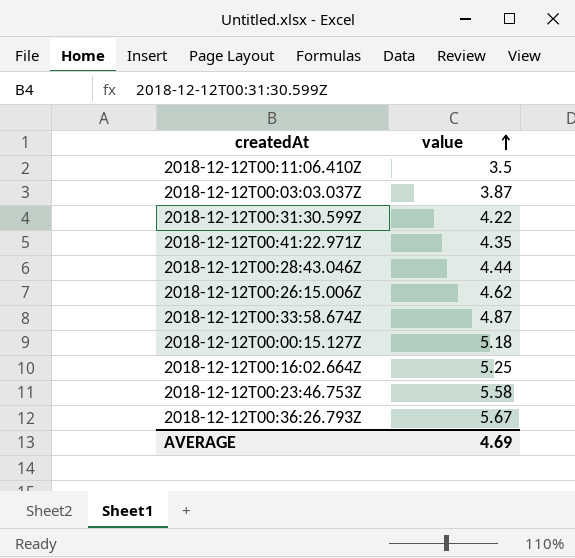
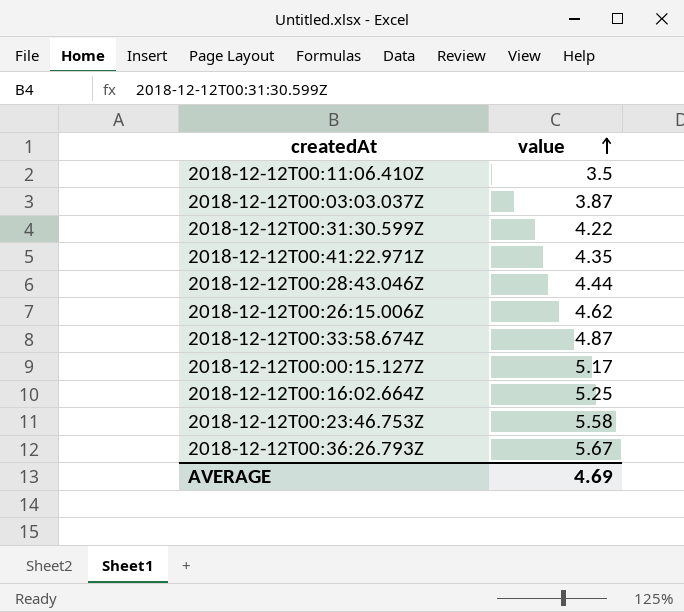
2018-12-12T00:00:15.127Z | value: 5.18 -> 5.17

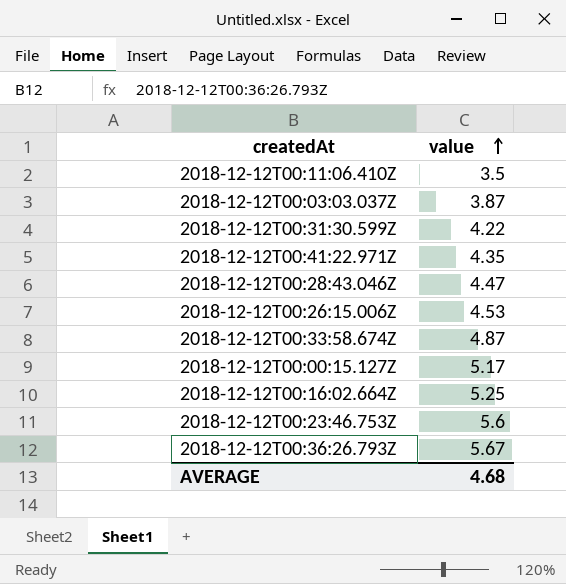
2018-12-12T00:28:43.046Z | value: 4.44 -> 4.47
2018-12-12T00:26:15.006Z | value: 4.62 -> 4.53
2018-12-12T00:23:46.753Z | value: 5.58 -> 5.6
AVERAGE | value: 4.69 -> 4.68

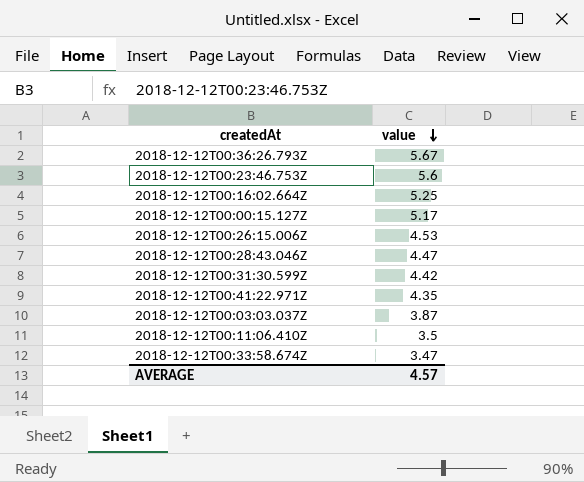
row order: value ascending -> value descending
2018-12-12T00:31:30.599Z | value: 4.22 -> 4.42
2018-12-12T00:33:58.674Z | value: 4.87 -> 3.47
AVERAGE | value: 4.68 -> 4.57

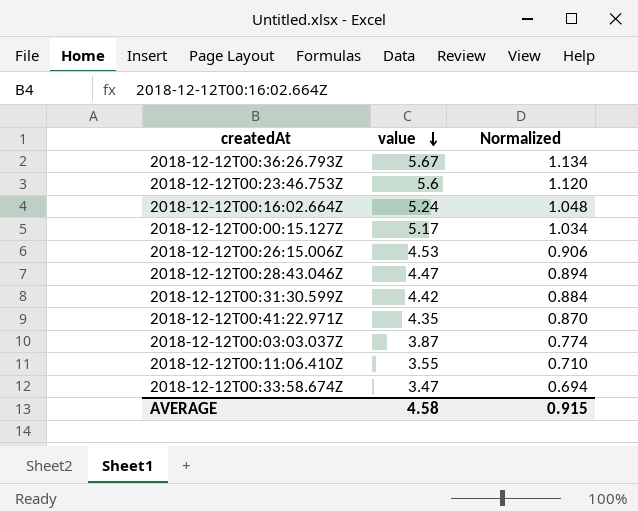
column Normalized | formula: none -> [value] * 0.2
2018-12-12T00:16:02.664Z | value: 5.25 -> 5.24
2018-12-12T00:11:06.410Z | value: 3.5 -> 3.55
AVERAGE | value: 4.57 -> 4.58

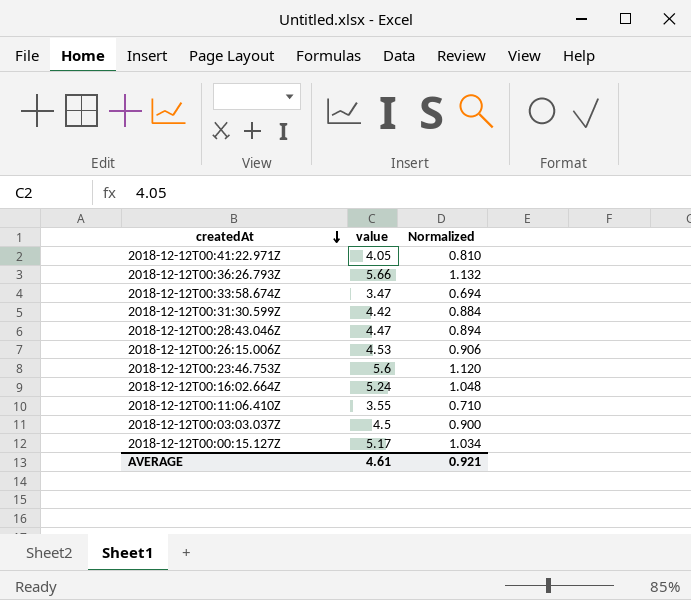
row order: value descending -> createdAt descending
2018-12-12T00:41:22.971Z | value: 4.35 -> 4.05
2018-12-12T00:41:22.971Z | Normalized: 0.870 -> 0.810
2018-12-12T00:36:26.793Z | value: 5.67 -> 5.66
2018-12-12T00:36:26.793Z | Normalized: 1.134 -> 1.132
2018-12-12T00:03:03.037Z | value: 3.87 -> 4.5
2018-12-12T00:03:03.037Z | Normalized: 0.774 -> 0.900
AVERAGE | value: 4.58 -> 4.61
AVERAGE | Normalized: 0.915 -> 0.921

